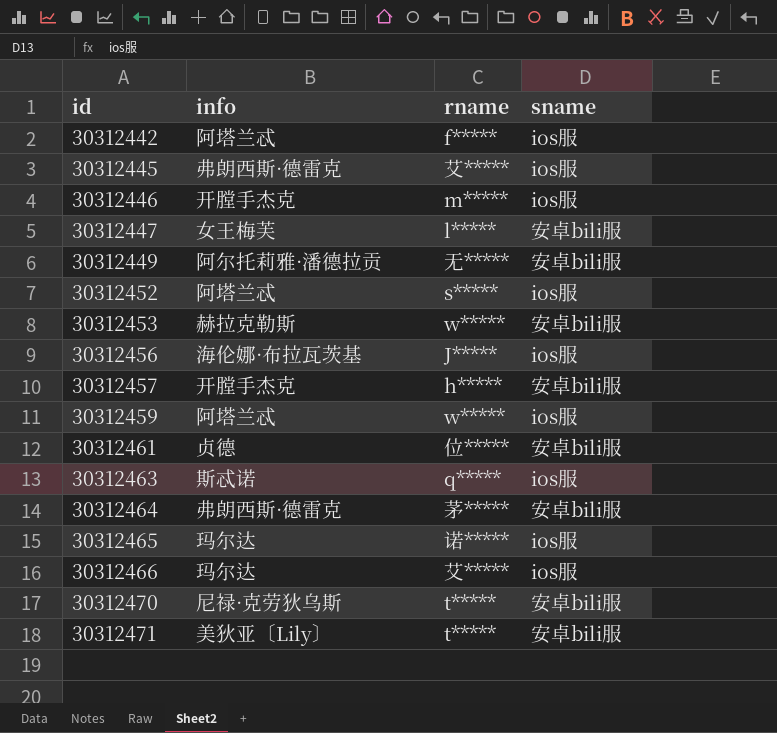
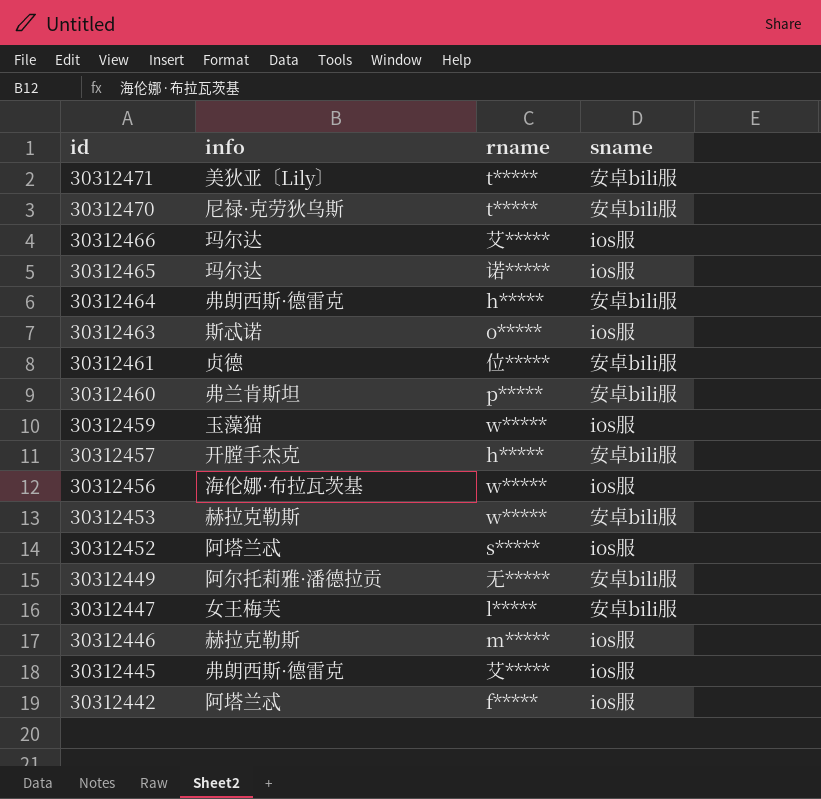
row order: id ascending -> id descending
30312464 | rname: 茅***** -> h*****
30312463 | rname: q***** -> o*****
row 30312460: none -> 弗兰肯斯坦 | p***** | 安卓bili服
30312459 | info: 阿塔兰忒 -> 玉藻猫
30312456 | rname: J***** -> w*****
30312446 | info: 开膛手杰克 -> 赫拉克勒斯

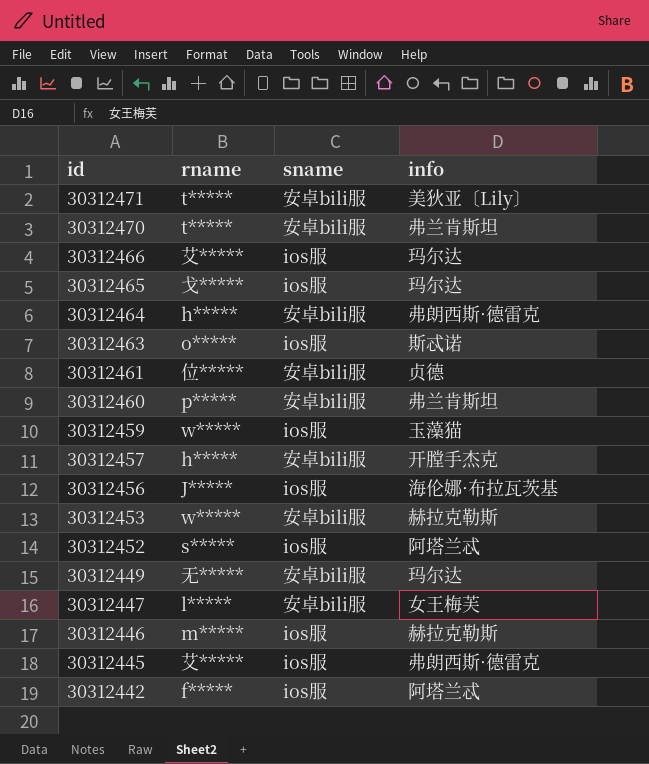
column info | position: 2 -> 4
30312470 | info: 尼禄·克劳狄乌斯 -> 弗兰肯斯坦
30312465 | rname: 诺***** -> 戈*****
30312456 | rname: w***** -> J*****
30312449 | info: 阿尔托莉雅·潘德拉贡 -> 玛尔达

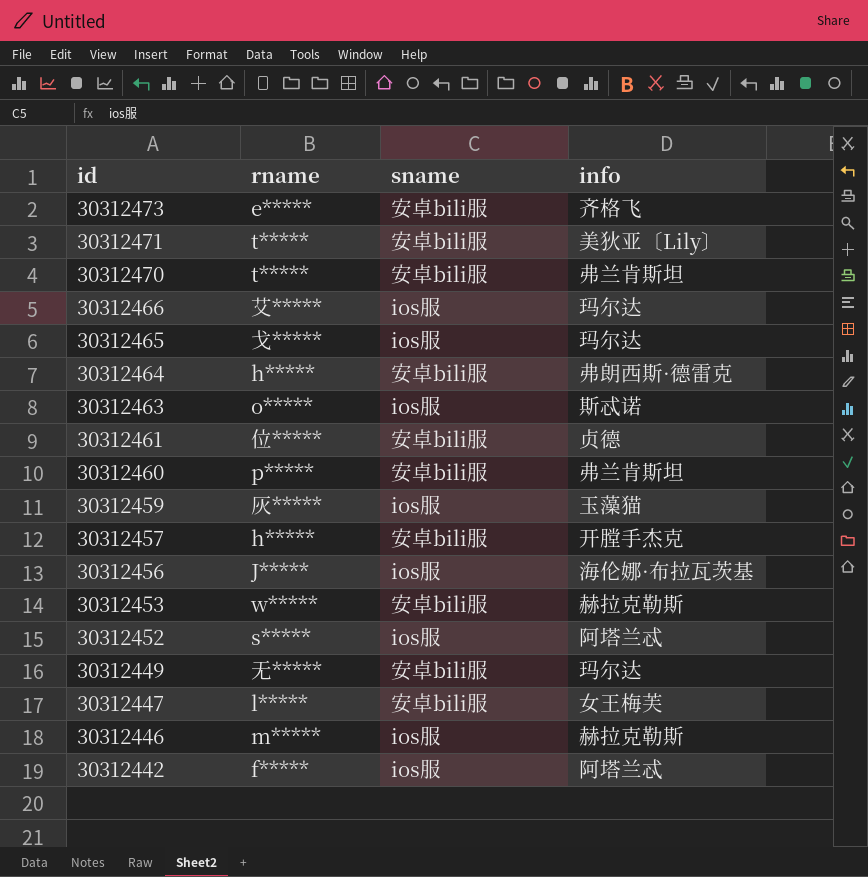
row 30312445: 艾***** | ios服 | 弗朗西斯·德雷克 -> none
row 30312473: none -> e***** | 安卓bili服 | 齐格飞
30312459 | rname: w***** -> 灰*****

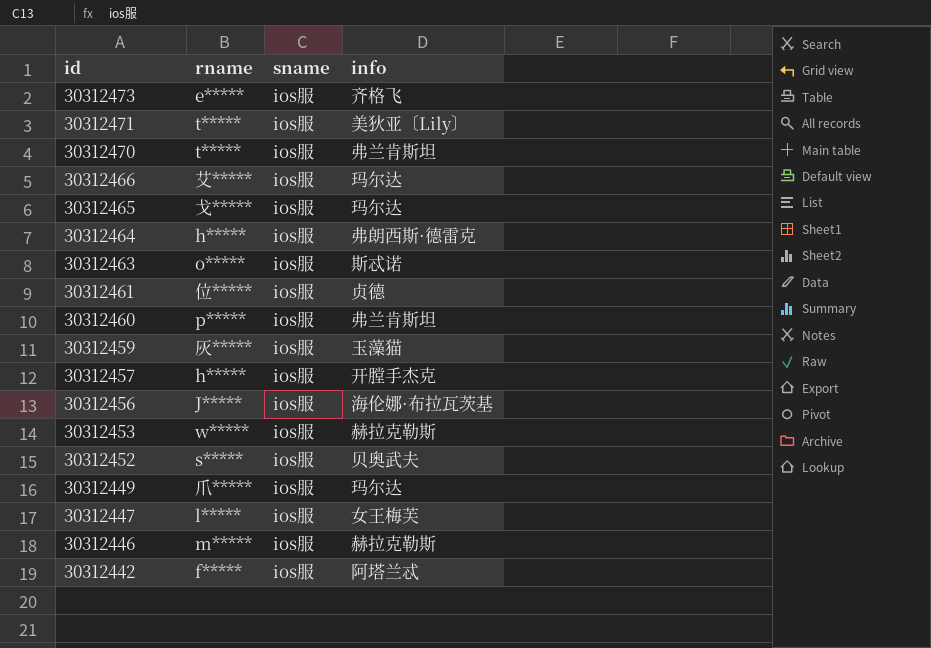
30312473 | sname: 安卓bili服 -> ios服
30312471 | sname: 安卓bili服 -> ios服
30312470 | sname: 安卓bili服 -> ios服
30312464 | sname: 安卓bili服 -> ios服
30312461 | sname: 安卓bili服 -> ios服
30312460 | sname: 安卓bili服 -> ios服
30312457 | sname: 安卓bili服 -> ios服
30312453 | sname: 安卓bili服 -> ios服
30312452 | info: 阿塔兰忒 -> 贝奥武夫
30312449 | rname: 无***** -> 爪*****
30312449 | sname: 安卓bili服 -> ios服
30312447 | sname: 安卓bili服 -> ios服

